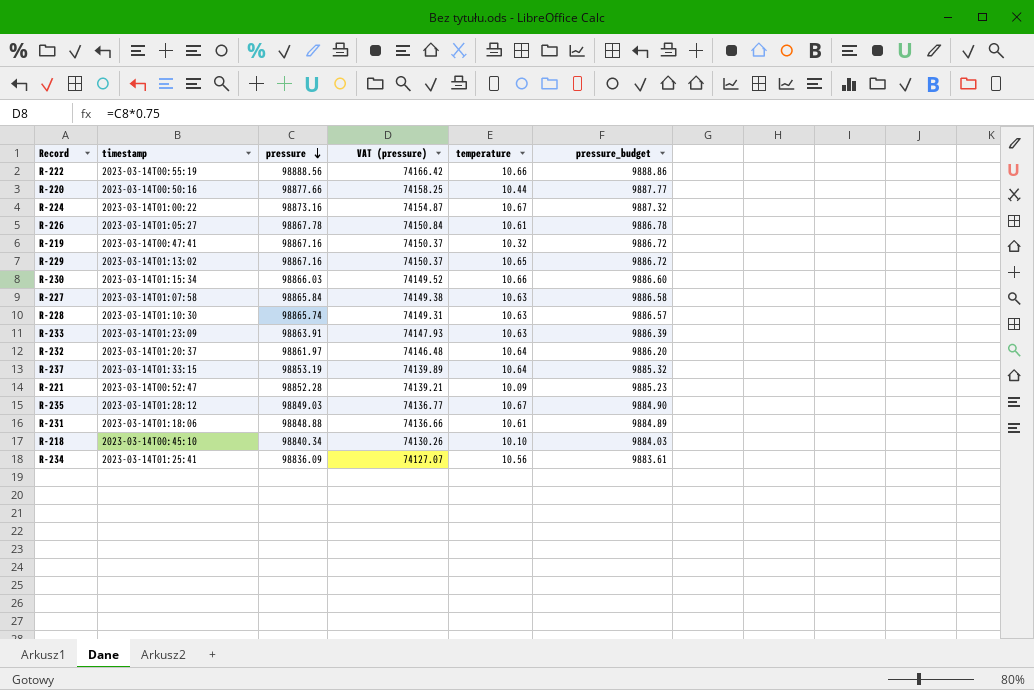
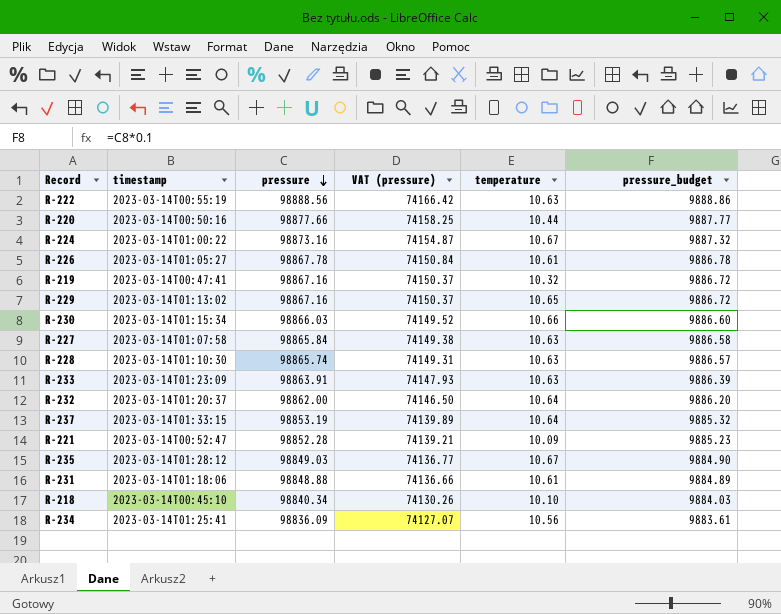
R-222 | temperature: 10.66 -> 10.63
R-232 | pressure: 98861.97 -> 98862.00
R-232 | VAT (pressure): 74146.48 -> 74146.50

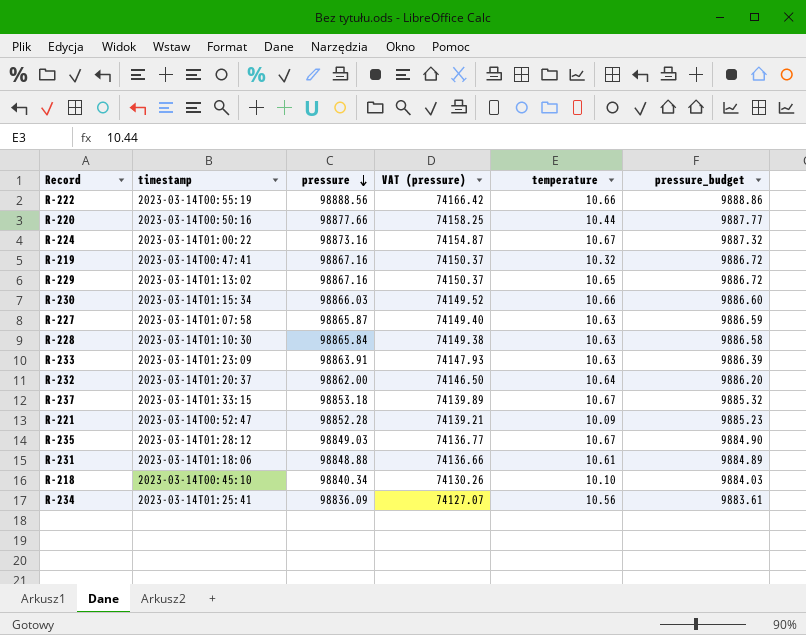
row R-226: 2023-03-14T01:05:27 | 98867.78 | 74150.84 | 10.61 | 9886.78 -> none
R-222 | temperature: 10.63 -> 10.66
R-227 | pressure: 98865.84 -> 98865.87
R-227 | VAT (pressure): 74149.38 -> 74149.40
R-227 | pressure_budget: 9886.58 -> 9886.59
R-228 | pressure: 98865.74 -> 98865.84
R-228 | VAT (pressure): 74149.31 -> 74149.38
R-228 | pressure_budget: 9886.57 -> 9886.58
R-237 | pressure: 98853.19 -> 98853.18
R-237 | temperature: 10.64 -> 10.67

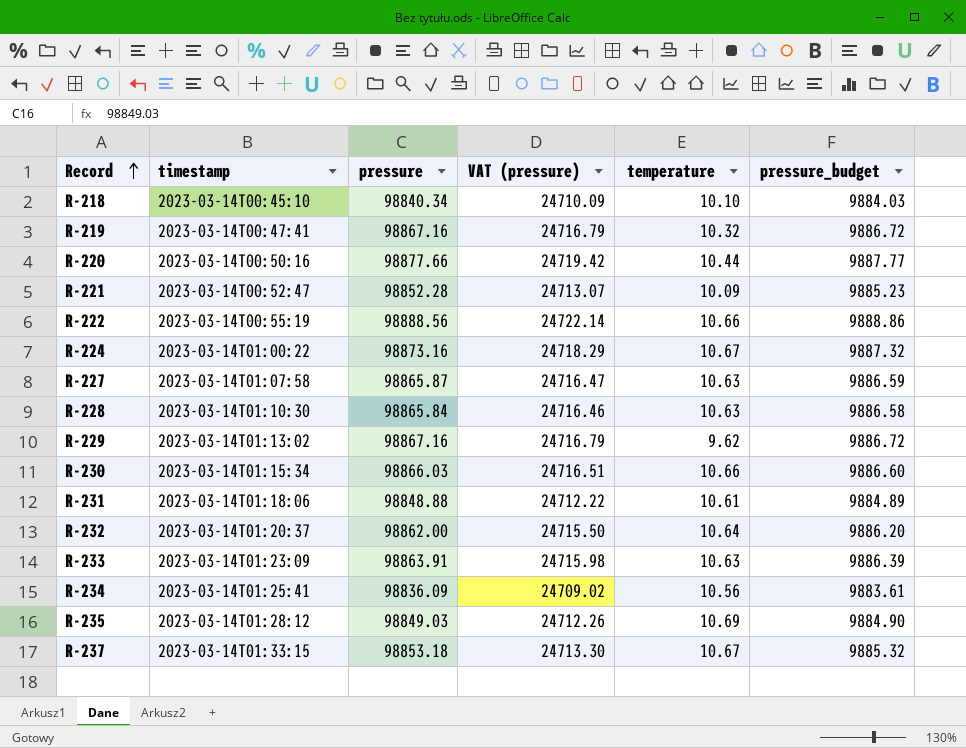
row order: pressure descending -> Record ascending
column VAT (pressure) | formula: [pressure] * 0.75 -> [pressure] * 0.25
R-229 | temperature: 10.65 -> 9.62
R-235 | temperature: 10.67 -> 10.69

